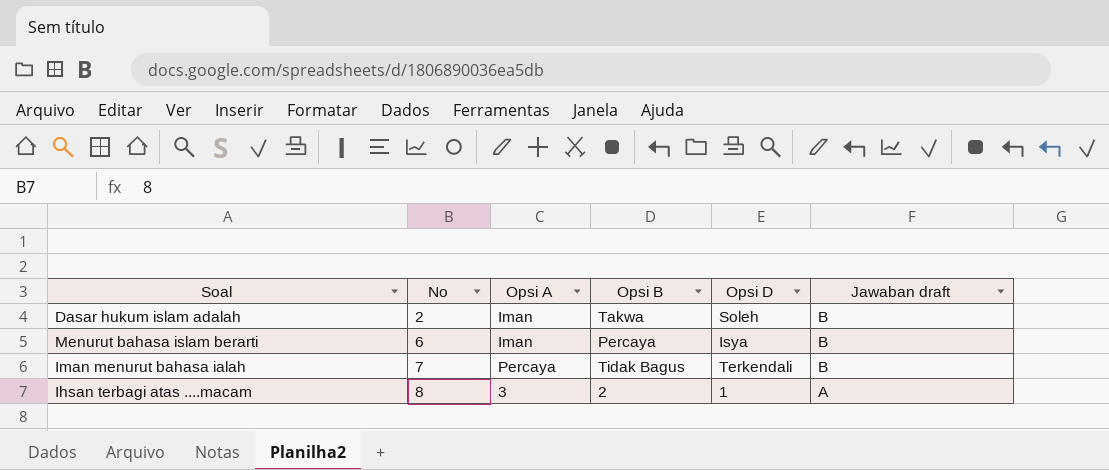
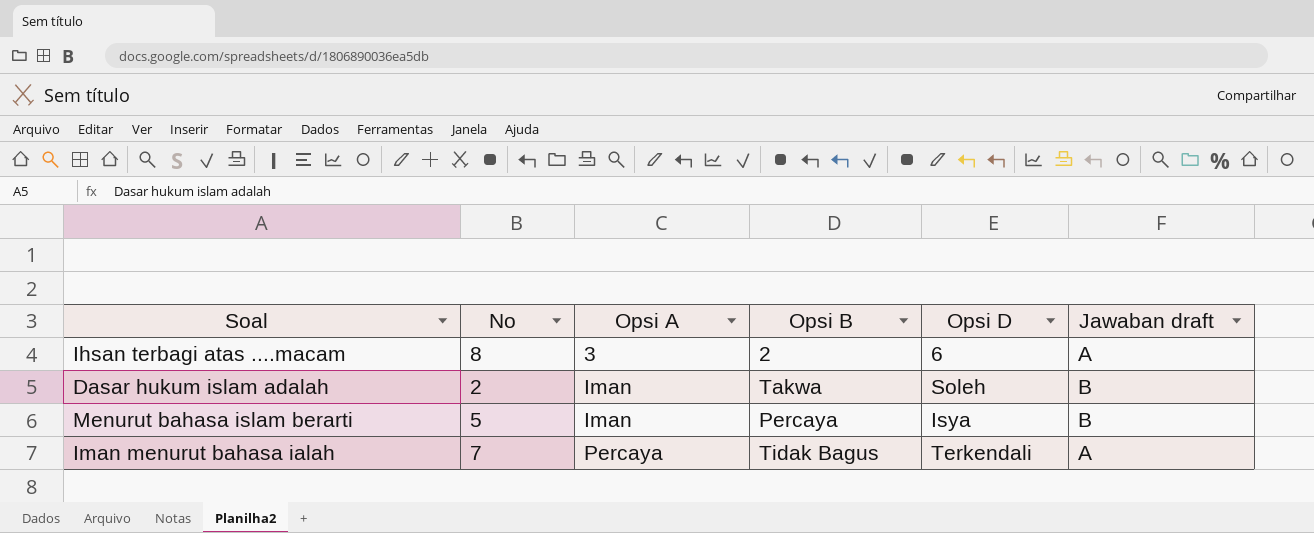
row order: No ascending -> Opsi A ascending
Ihsan terbagi atas ....macam | Opsi D: 1 -> 6
Menurut bahasa islam berarti | No: 6 -> 5
Iman menurut bahasa ialah | Jawaban draft: B -> A

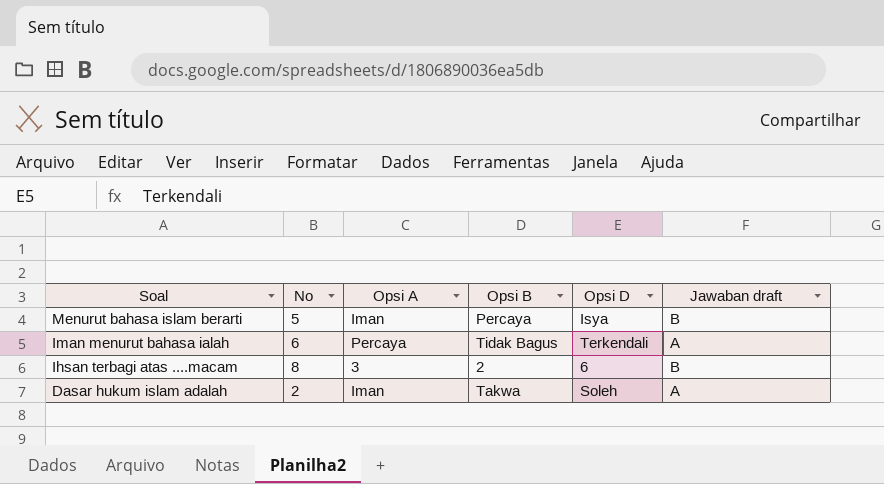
row order: Opsi A ascending -> Soal descending
Iman menurut bahasa ialah | No: 7 -> 6
Ihsan terbagi atas ....macam | Jawaban draft: A -> B
Dasar hukum islam adalah | Jawaban draft: B -> A

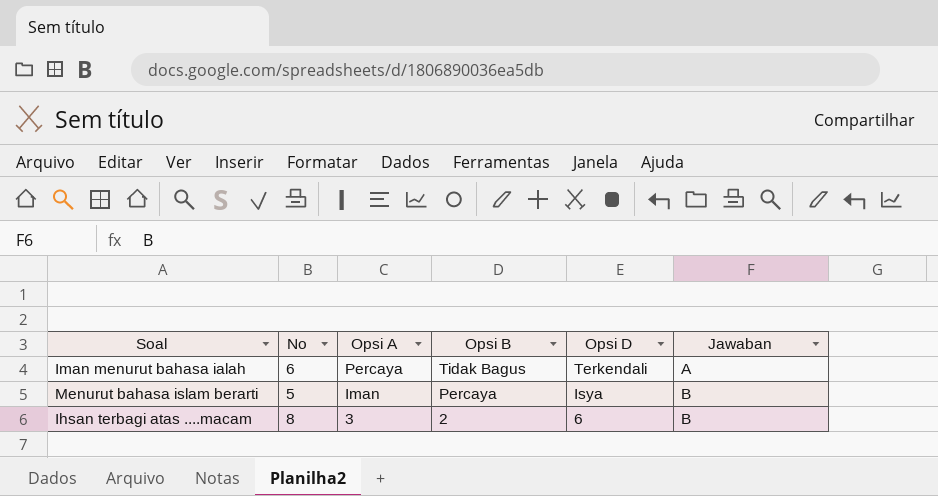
row order: Soal descending -> Opsi A descending
column name: Jawaban draft -> Jawaban
row Dasar hukum islam adalah: 2 | Iman | Takwa | Soleh | A -> none

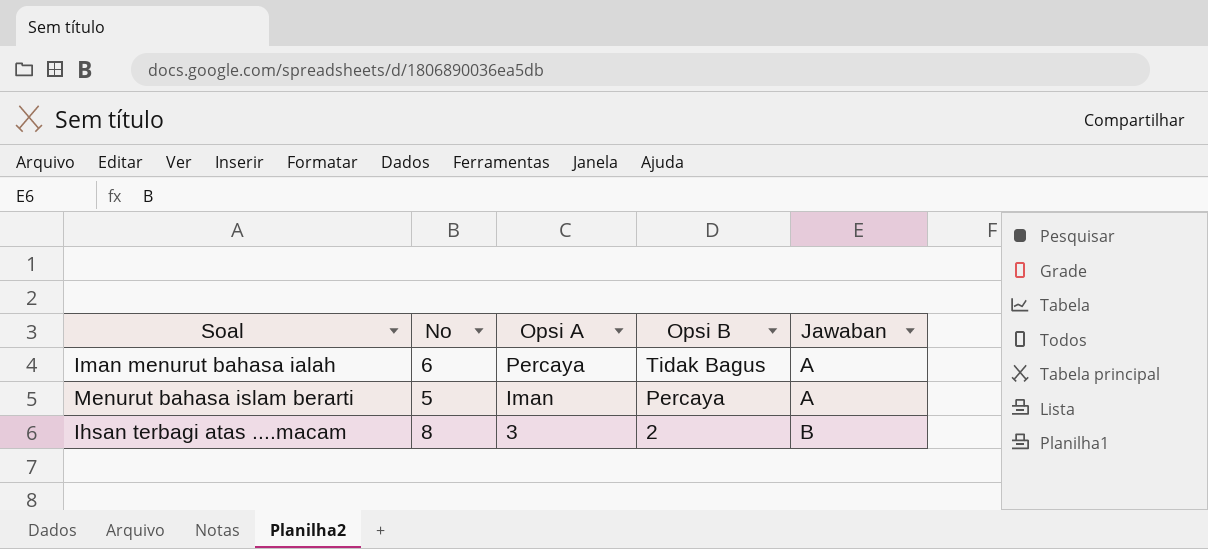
column Opsi D | position: 5 -> none
Menurut bahasa islam berarti | Jawaban: B -> A

